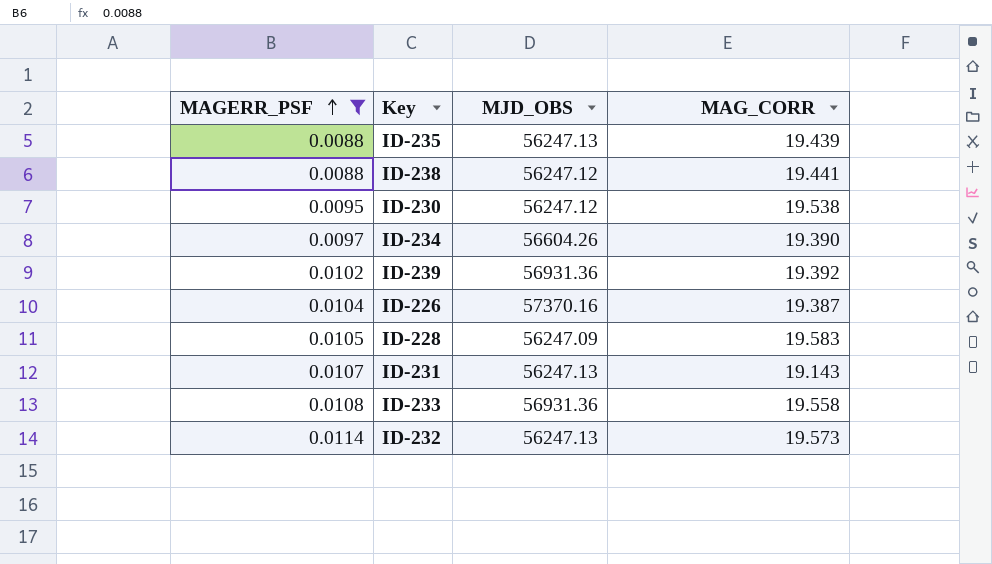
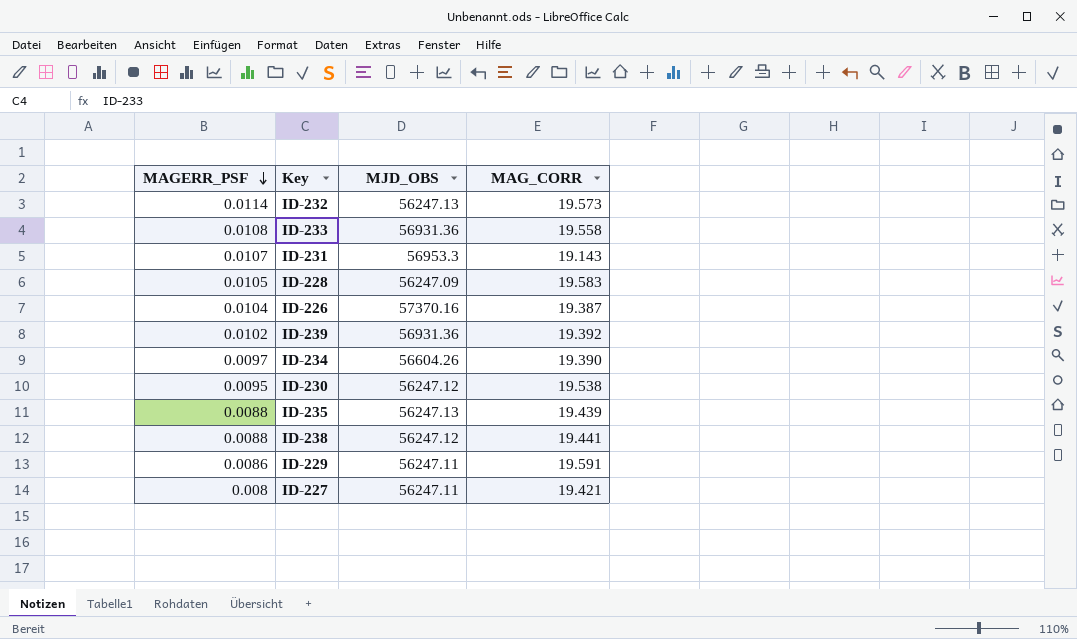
filter: MAGERR_PSF >= 0.0088 -> none
row order: MAGERR_PSF ascending -> MAGERR_PSF descending
ID-231 | MJD_OBS: 56247.13 -> 56953.3

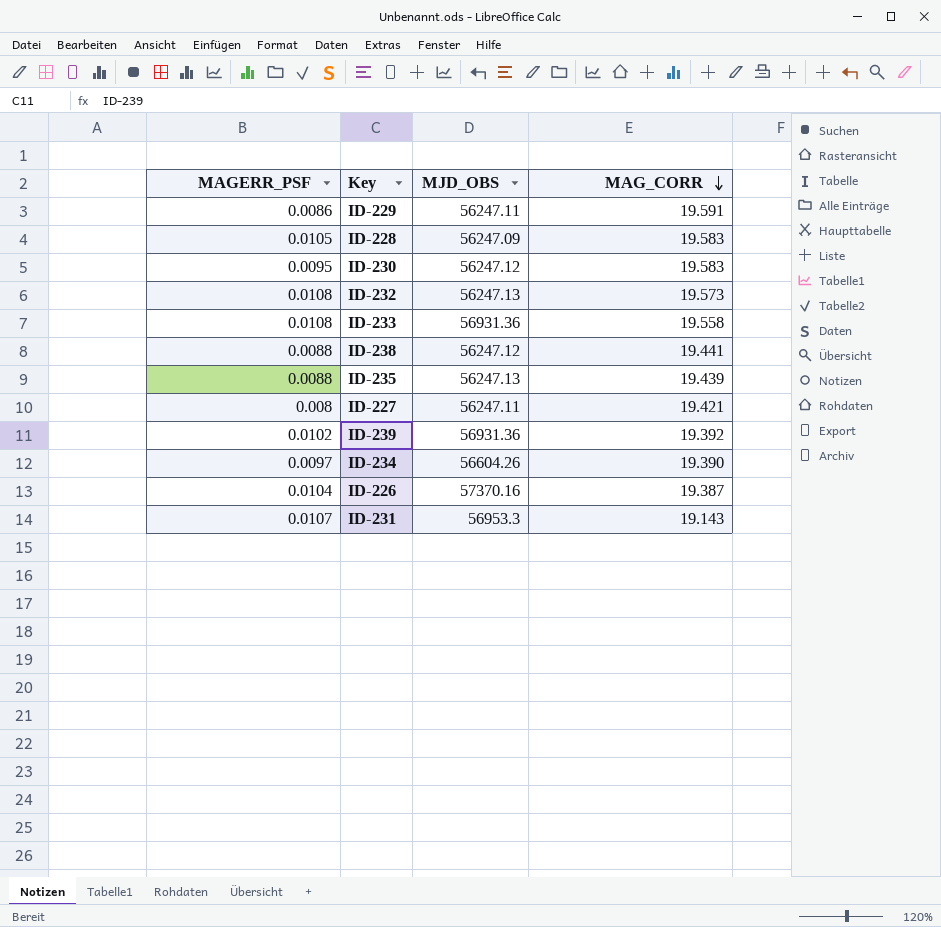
row order: MAGERR_PSF descending -> MAG_CORR descending
ID-230 | MAG_CORR: 19.538 -> 19.583
ID-232 | MAGERR_PSF: 0.0114 -> 0.0108

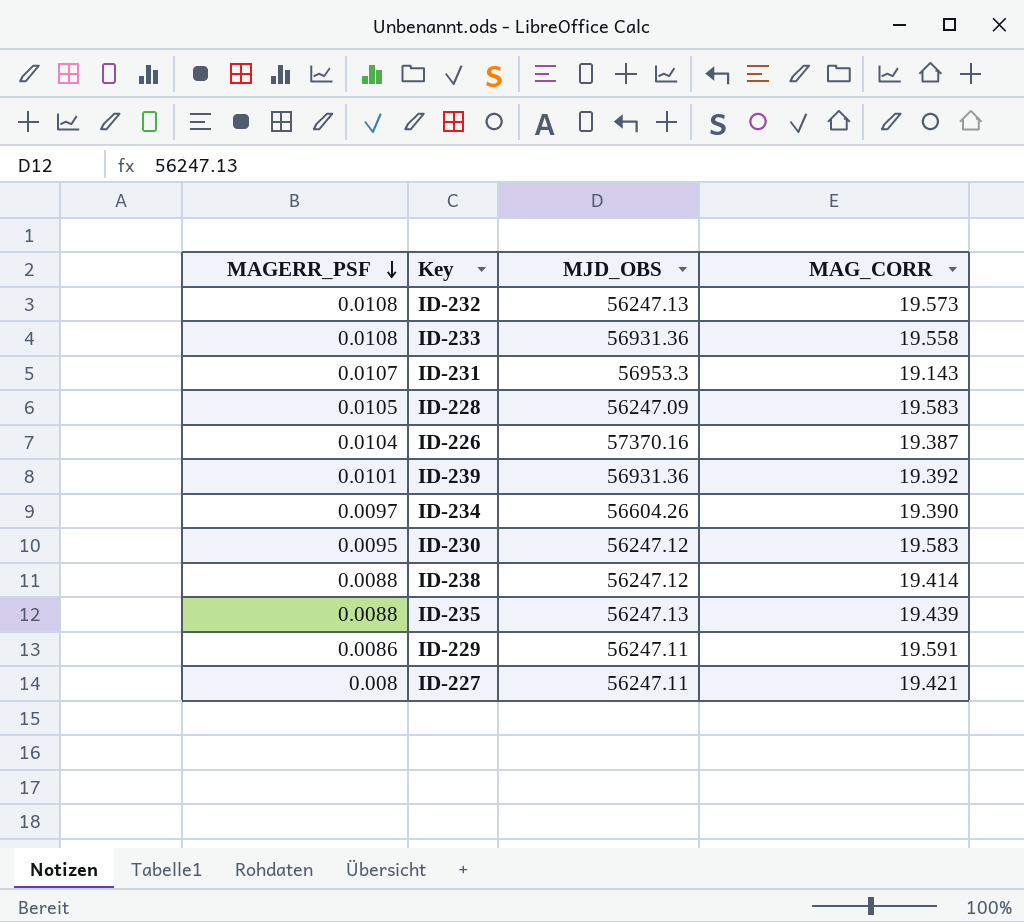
row order: MAG_CORR descending -> MAGERR_PSF descending
ID-239 | MAGERR_PSF: 0.0102 -> 0.0101
ID-238 | MAG_CORR: 19.441 -> 19.414

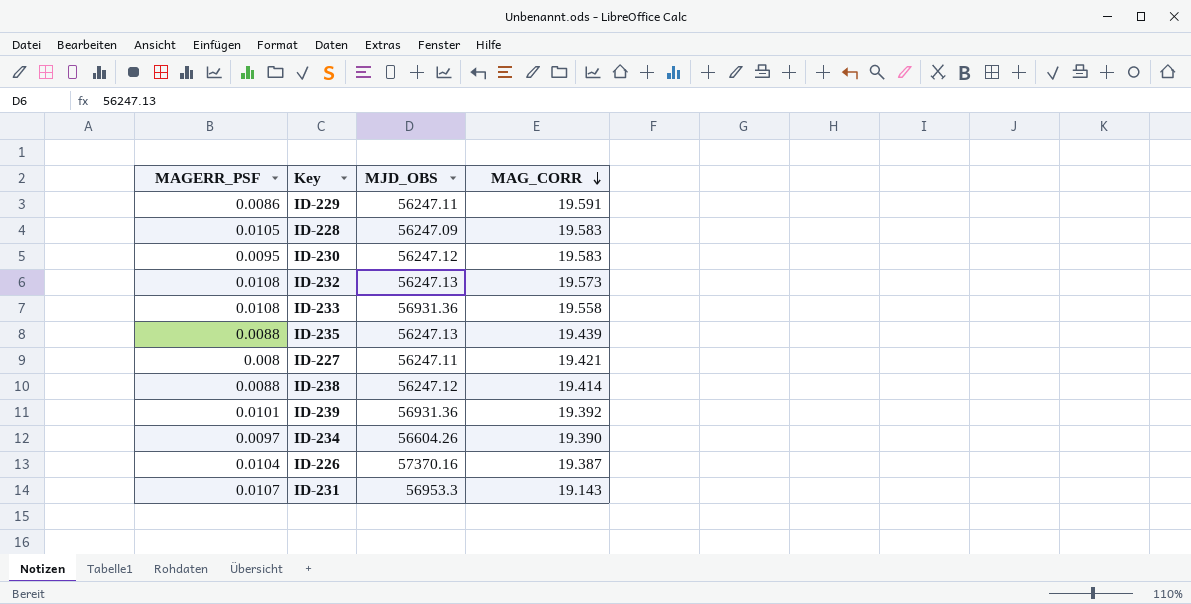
row order: MAGERR_PSF descending -> MAG_CORR descending

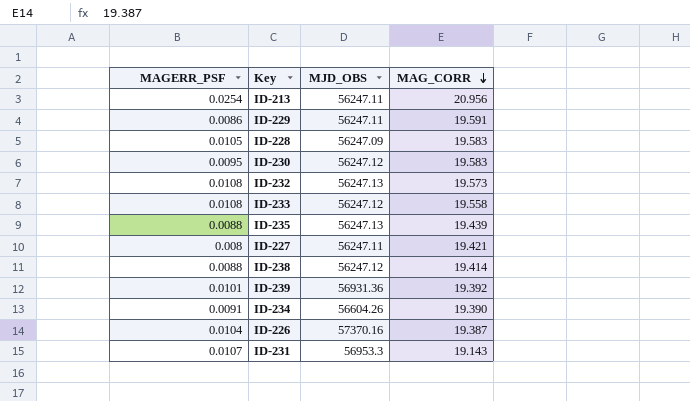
row ID-213: none -> 0.0254 | 56247.11 | 20.956
ID-233 | MJD_OBS: 56931.36 -> 56247.12
ID-234 | MAGERR_PSF: 0.0097 -> 0.0091

